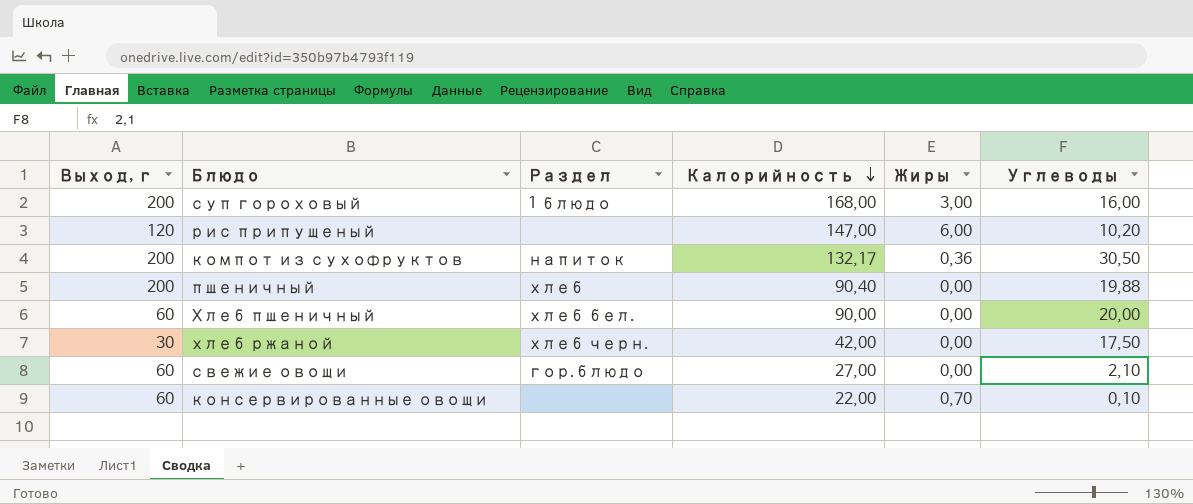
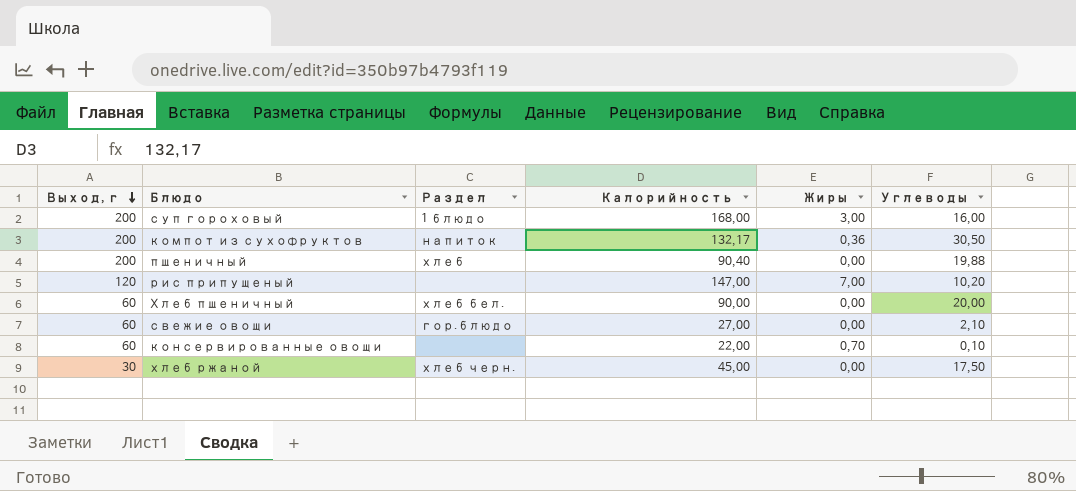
row order: Калорийность descending -> Выход, г descending
рис припущеный | Жиры: 6,00 -> 7,00
хлеб ржаной | Калорийность: 42,00 -> 45,00

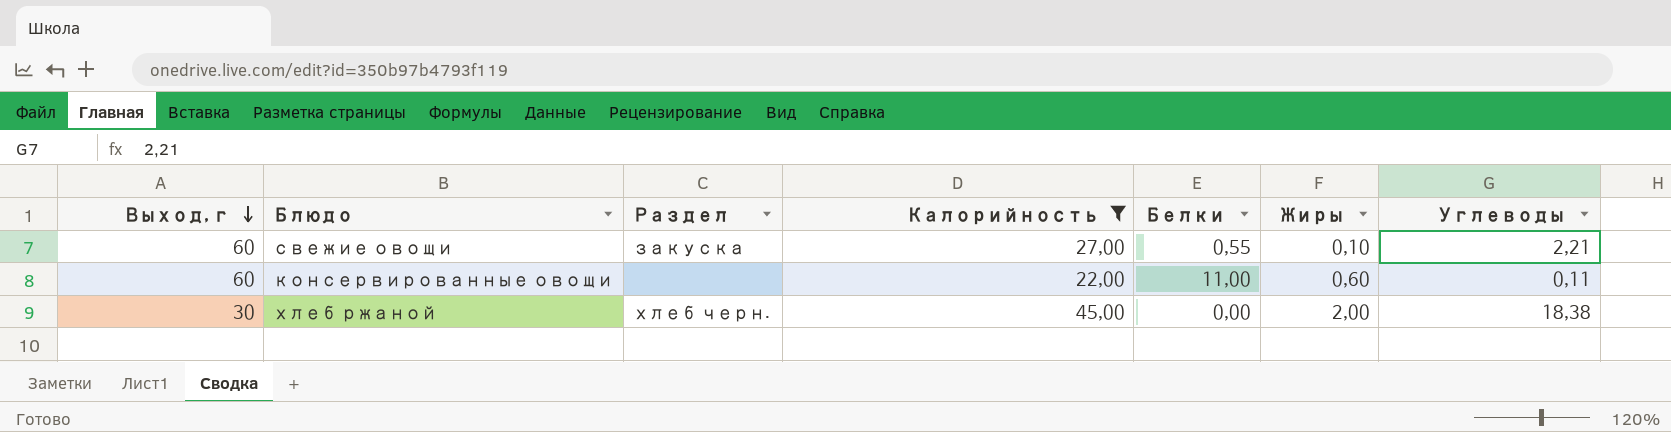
filter: none -> Калорийность <= 45,00
column Белки | position: none -> 5
свежие овощи | Раздел: гор.блюдо -> закуска
свежие овощи | Жиры: 0,00 -> 0,10
свежие овощи | Углеводы: 2,10 -> 2,21
консервированные овощи | Жиры: 0,70 -> 0,60
консервированные овощи | Углеводы: 0,10 -> 0,11
хлеб ржаной | Жиры: 0,00 -> 2,00
хлеб ржаной | Углеводы: 17,50 -> 18,38

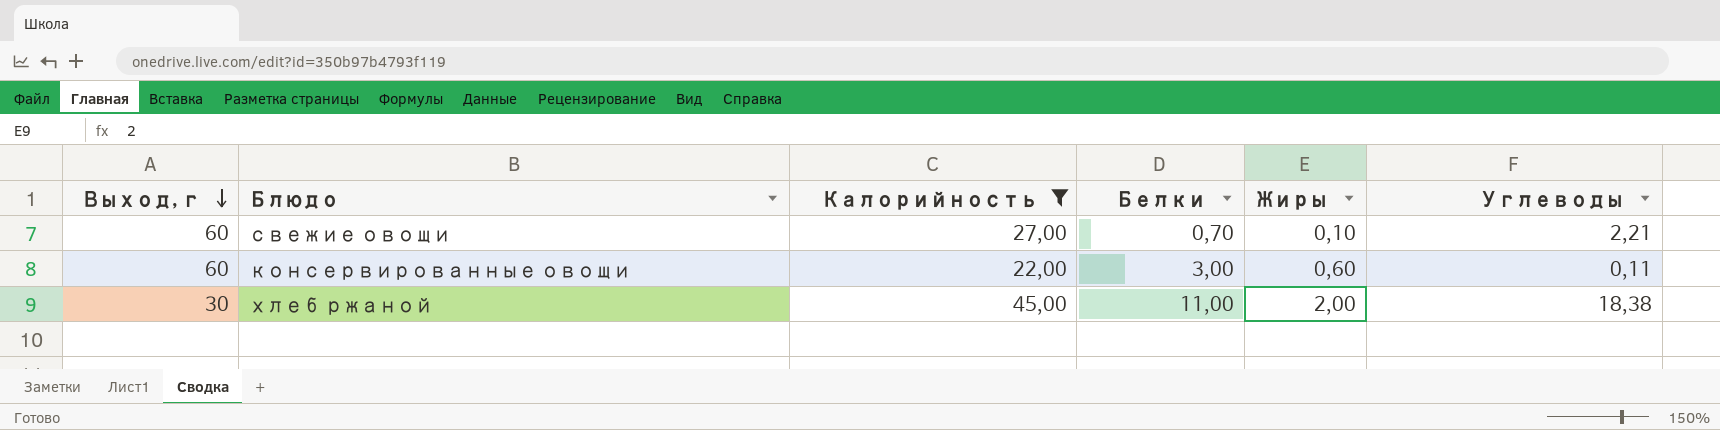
column Раздел | position: 3 -> none
свежие овощи | Белки: 0,55 -> 0,70
консервированные овощи | Белки: 11,00 -> 3,00
хлеб ржаной | Белки: 0,00 -> 11,00

